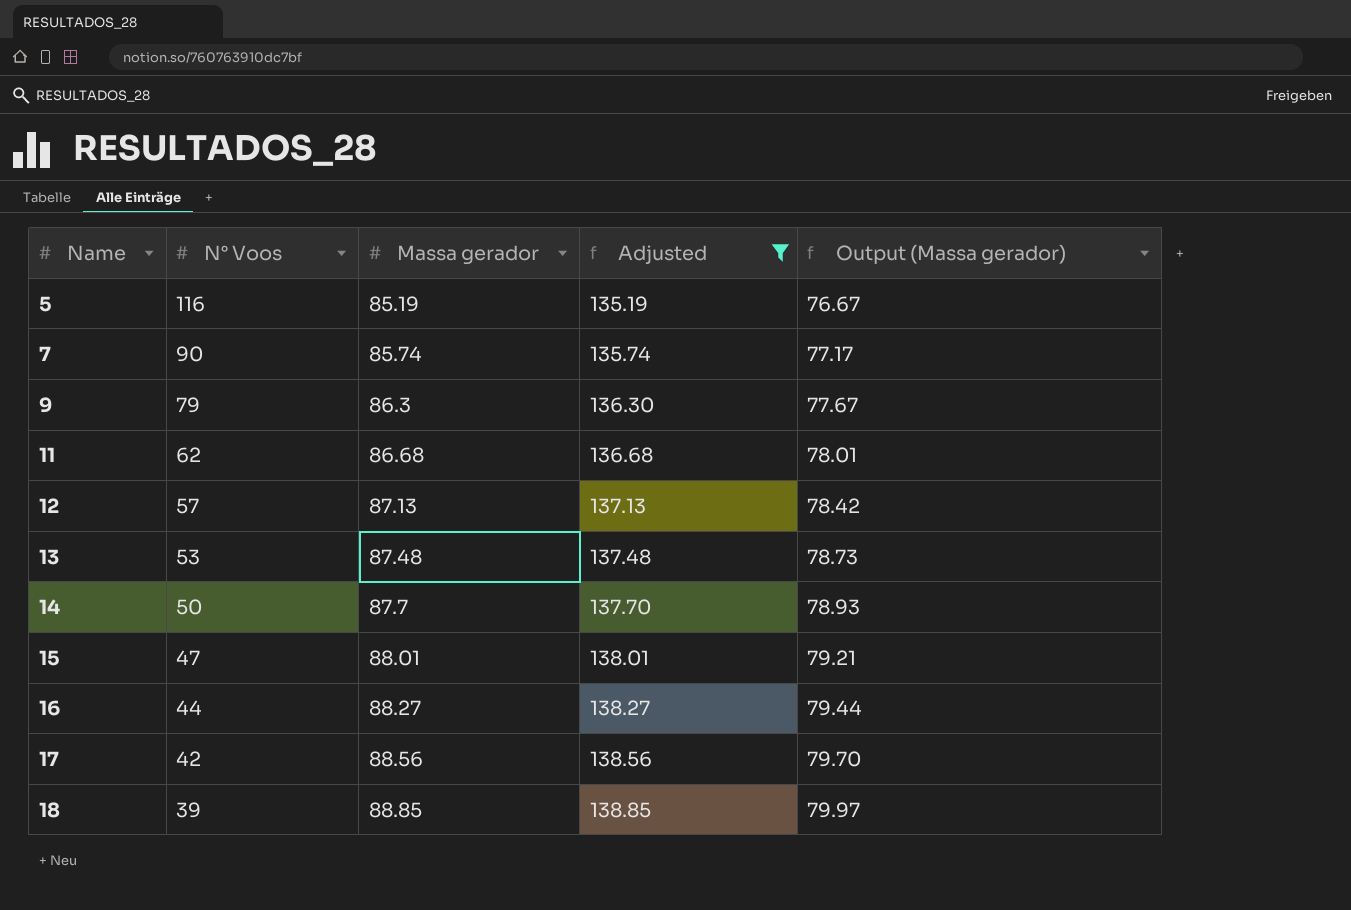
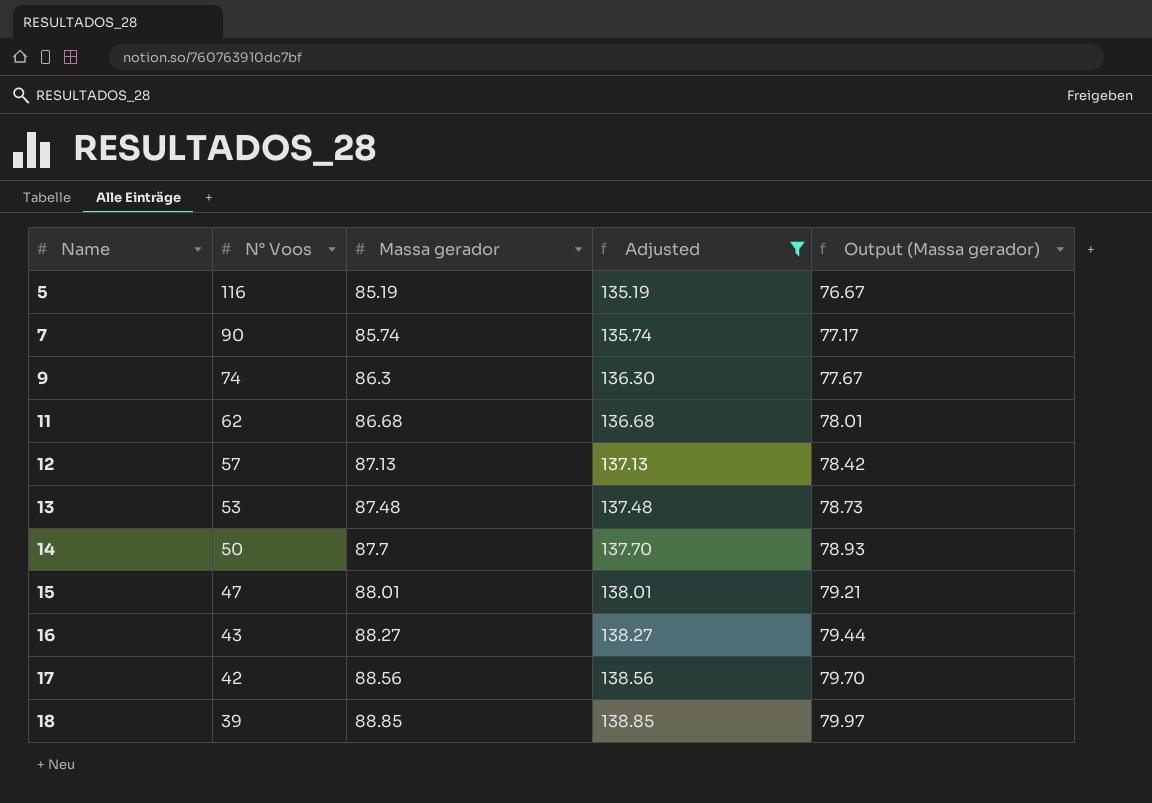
9 | N° Voos: 79 -> 74
16 | N° Voos: 44 -> 43

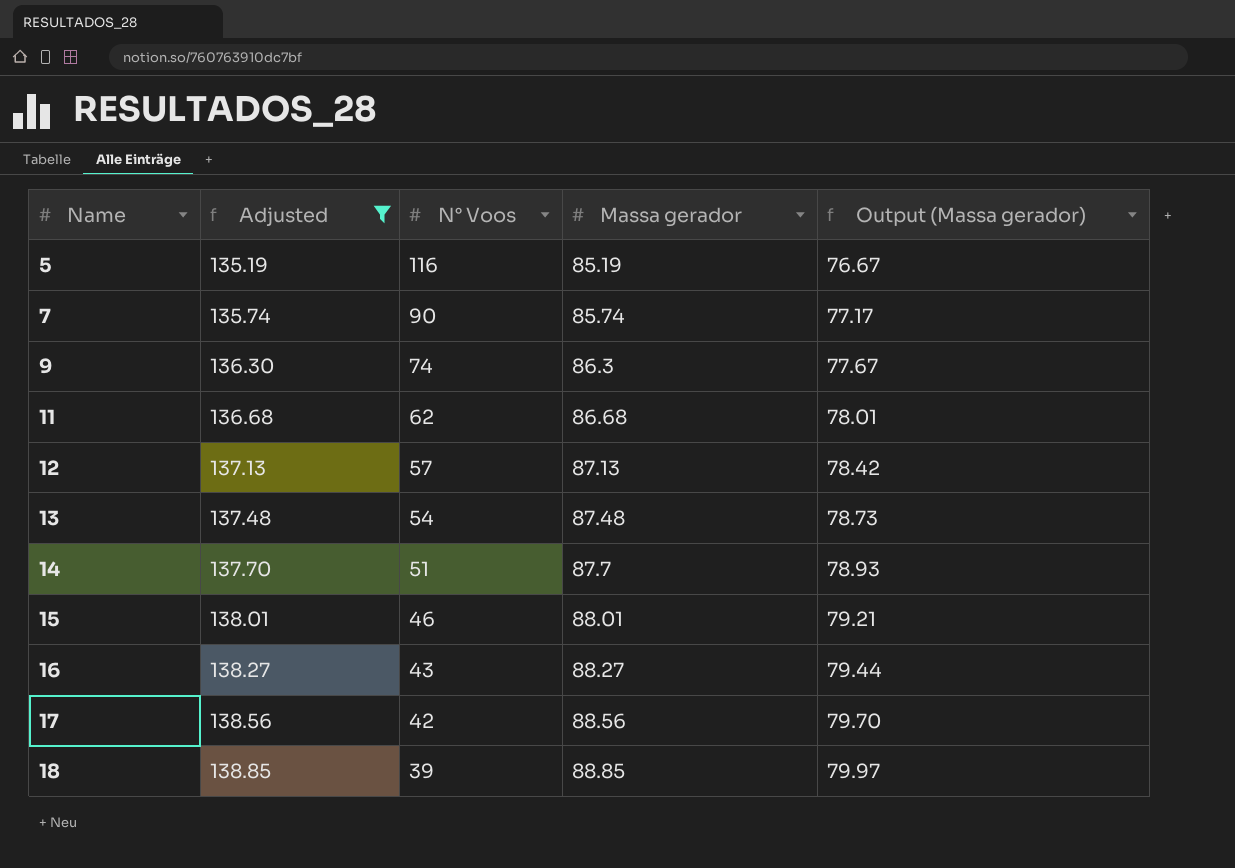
column Adjusted | position: 4 -> 2
13 | N° Voos: 53 -> 54
14 | N° Voos: 50 -> 51
15 | N° Voos: 47 -> 46

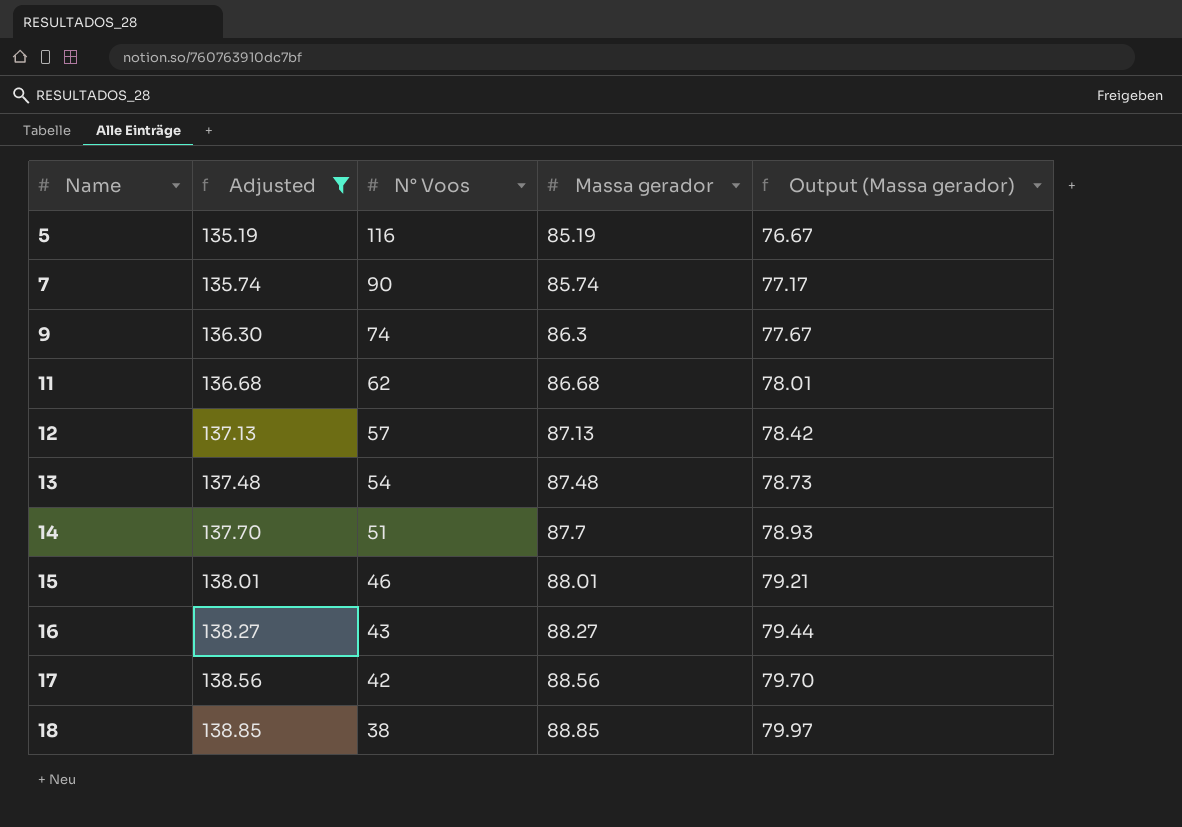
18 | N° Voos: 39 -> 38

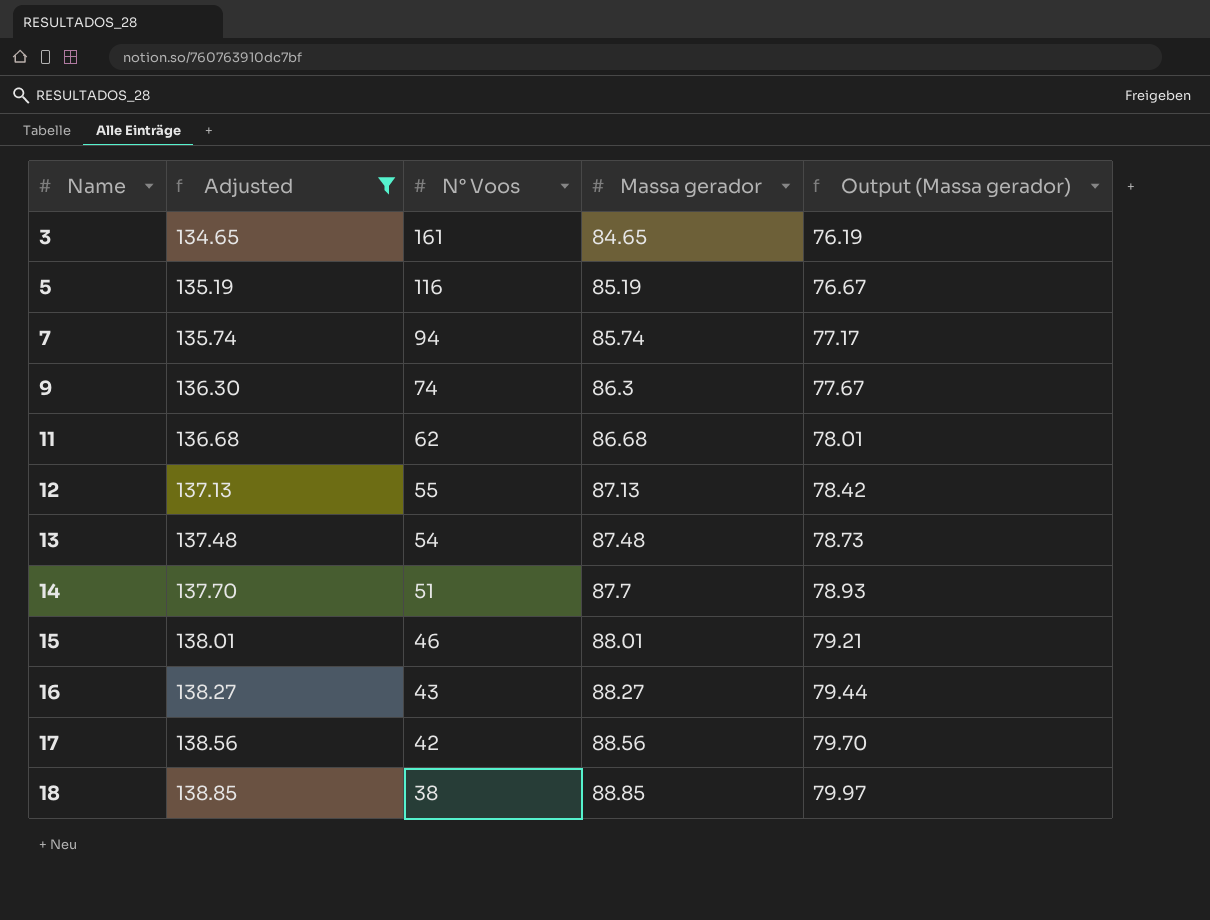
row 3: none -> 134.65 | 161 | 84.65 | 76.19
7 | N° Voos: 90 -> 94
12 | N° Voos: 57 -> 55

